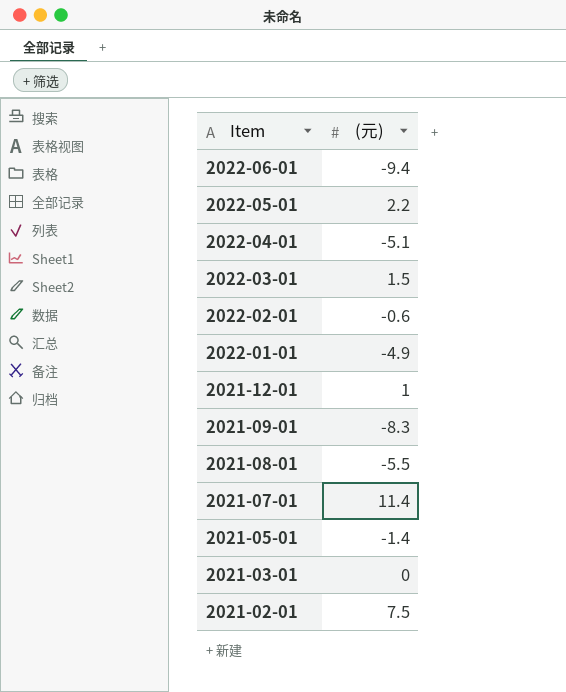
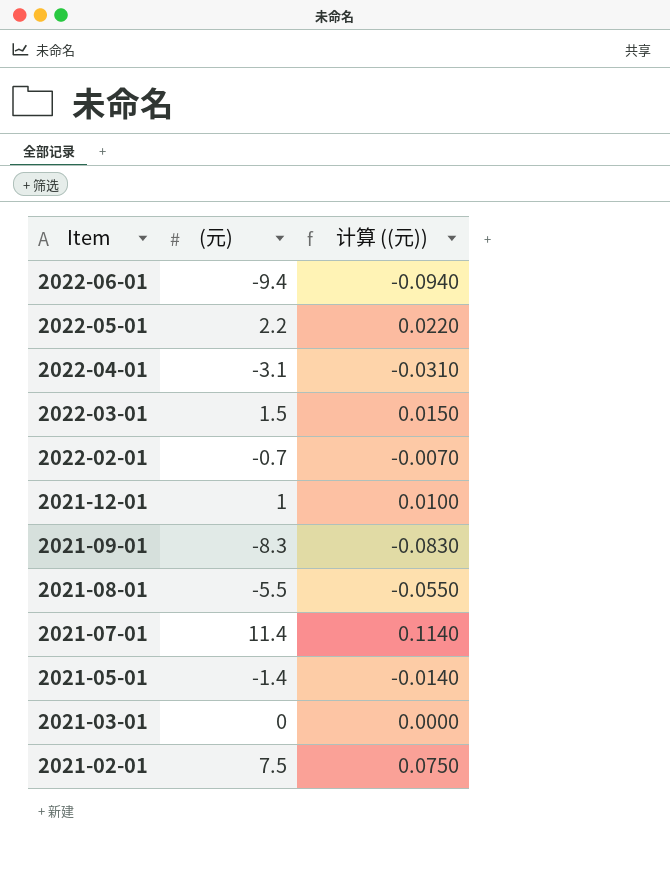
column 计算 ((元)) | formula: none -> [(元)] * 0.01
row 2022-01-01: -4.9 -> none
2022-04-01 | (元): -5.1 -> -3.1
2022-02-01 | (元): -0.6 -> -0.7

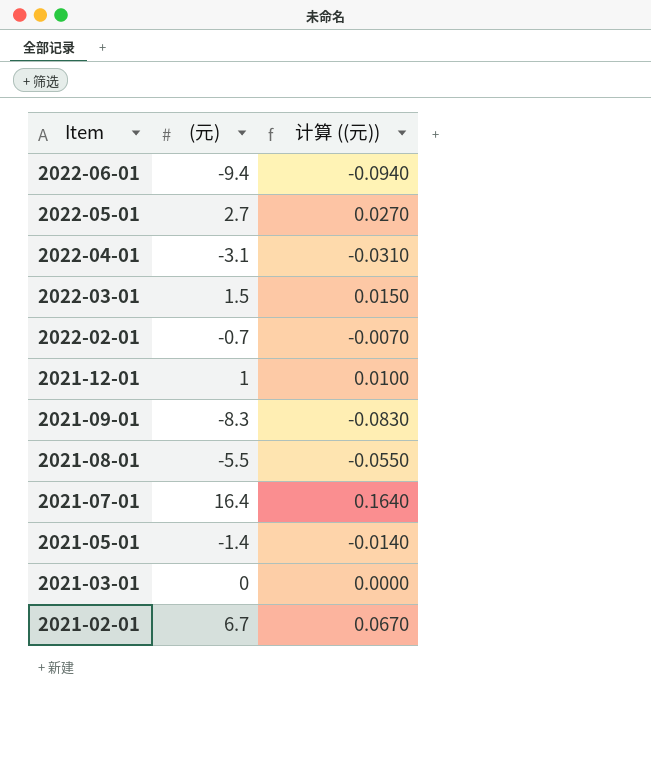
2022-05-01 | (元): 2.2 -> 2.7
2022-05-01 | 计算 ((元)): 0.0220 -> 0.0270
2021-07-01 | (元): 11.4 -> 16.4
2021-07-01 | 计算 ((元)): 0.1140 -> 0.1640
2021-02-01 | (元): 7.5 -> 6.7
2021-02-01 | 计算 ((元)): 0.0750 -> 0.0670

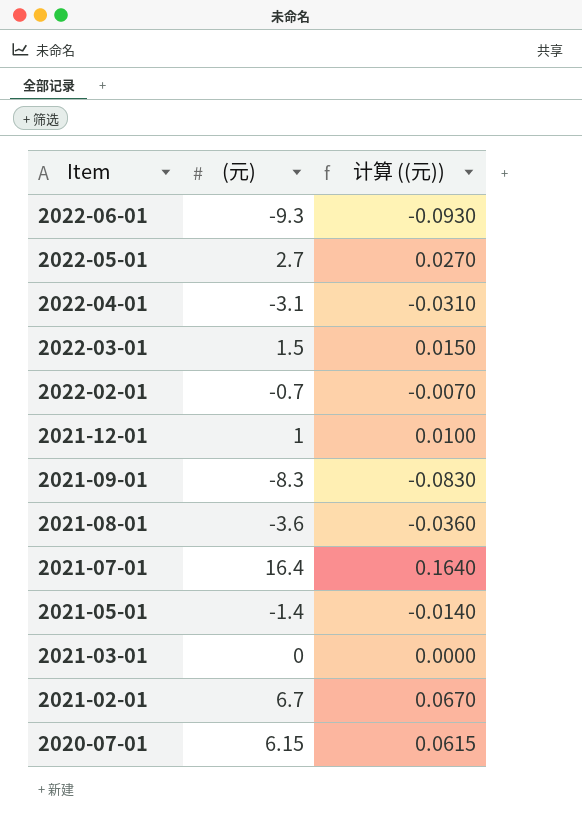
2022-06-01 | (元): -9.4 -> -9.3
2022-06-01 | 计算 ((元)): -0.0940 -> -0.0930
2021-08-01 | (元): -5.5 -> -3.6
2021-08-01 | 计算 ((元)): -0.0550 -> -0.0360
row 2020-07-01: none -> 6.15 | 0.0615

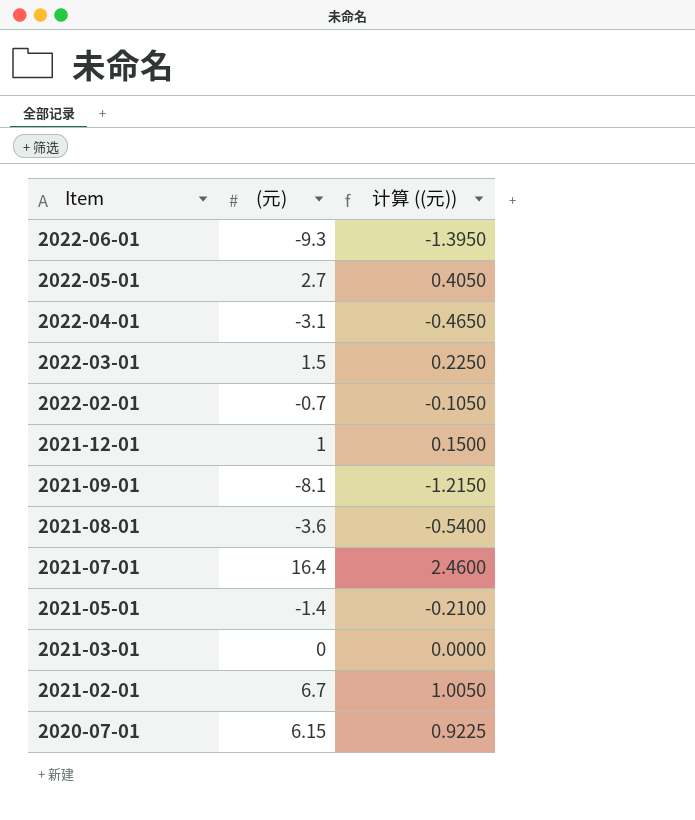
column 计算 ((元)) | formula: [(元)] * 0.01 -> [(元)] * 0.15
2021-09-01 | (元): -8.3 -> -8.1

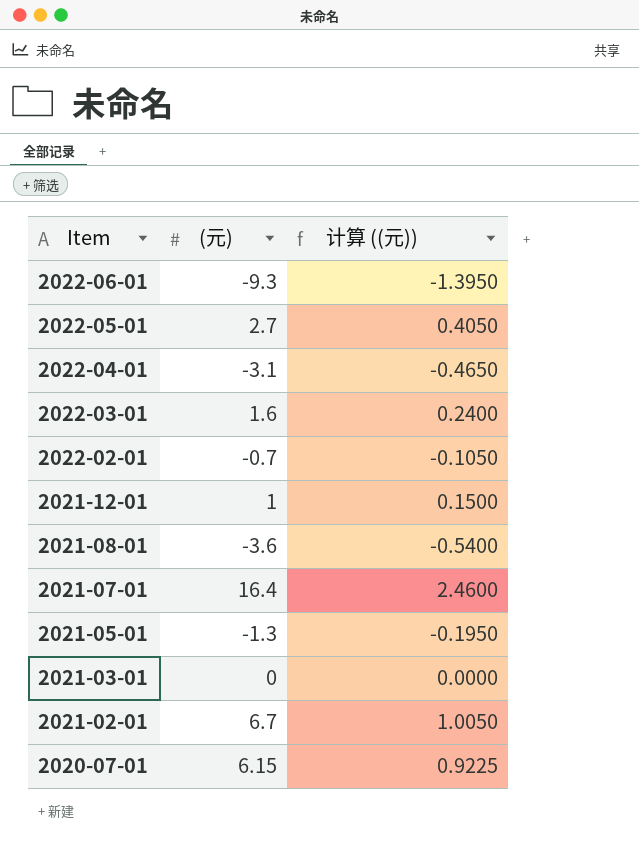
row 2021-09-01: -8.1 | -1.2150 -> none
2022-03-01 | (元): 1.5 -> 1.6
2022-03-01 | 计算 ((元)): 0.2250 -> 0.2400
2021-05-01 | (元): -1.4 -> -1.3
2021-05-01 | 计算 ((元)): -0.2100 -> -0.1950

